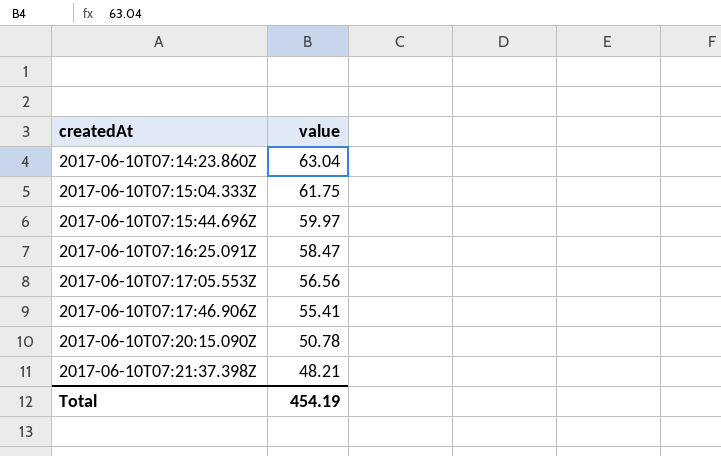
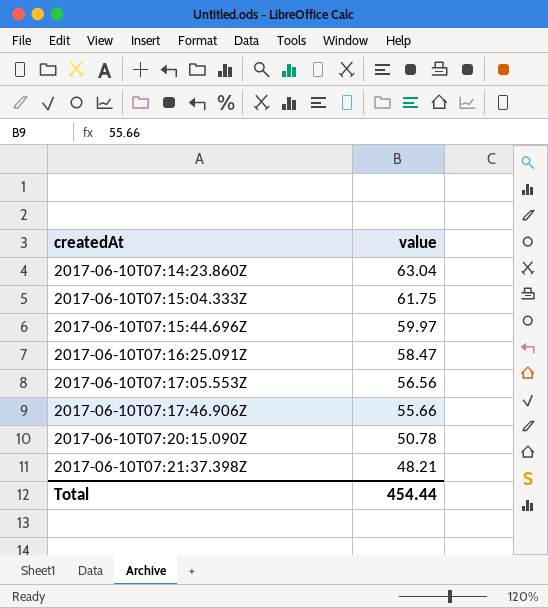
2017-06-10T07:17:46.906Z | value: 55.41 -> 55.66
Total | value: 454.19 -> 454.44

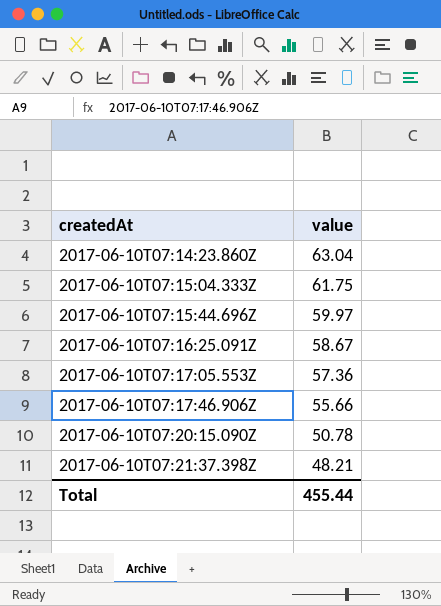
2017-06-10T07:16:25.091Z | value: 58.47 -> 58.67
2017-06-10T07:17:05.553Z | value: 56.56 -> 57.36
Total | value: 454.44 -> 455.44

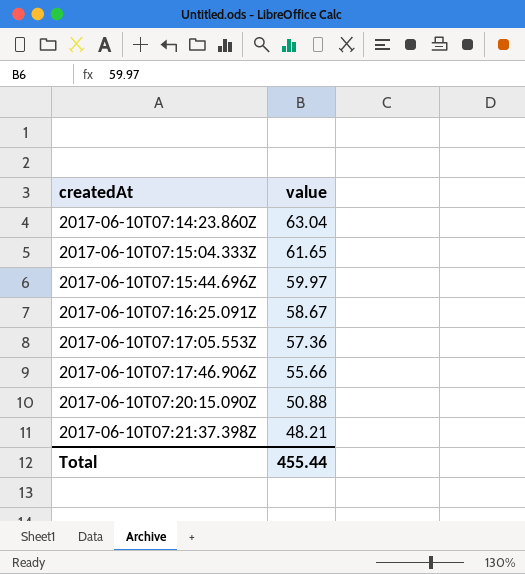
2017-06-10T07:15:04.333Z | value: 61.75 -> 61.65
2017-06-10T07:20:15.090Z | value: 50.78 -> 50.88

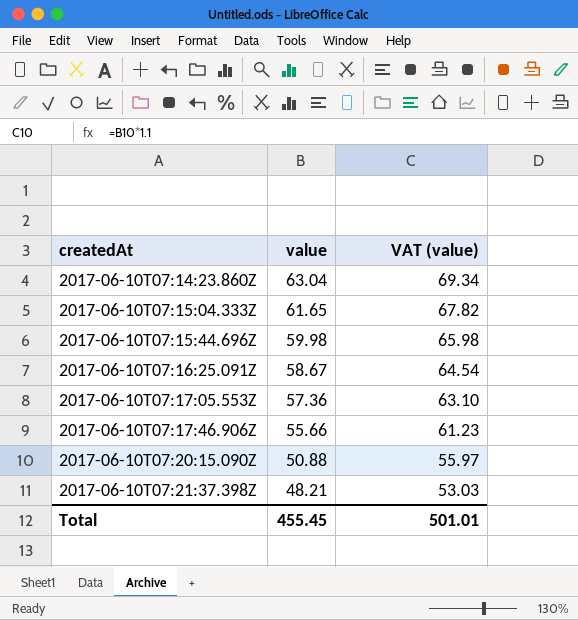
column VAT (value) | formula: none -> [value] * 1.1
2017-06-10T07:15:44.696Z | value: 59.97 -> 59.98
Total | value: 455.44 -> 455.45

